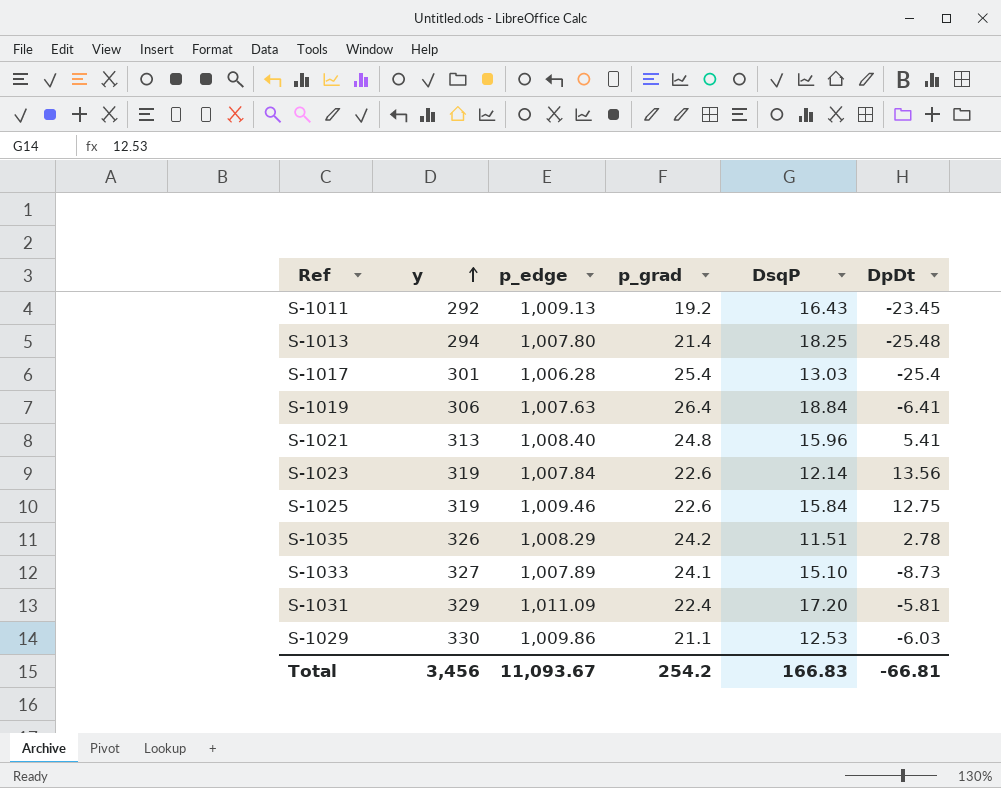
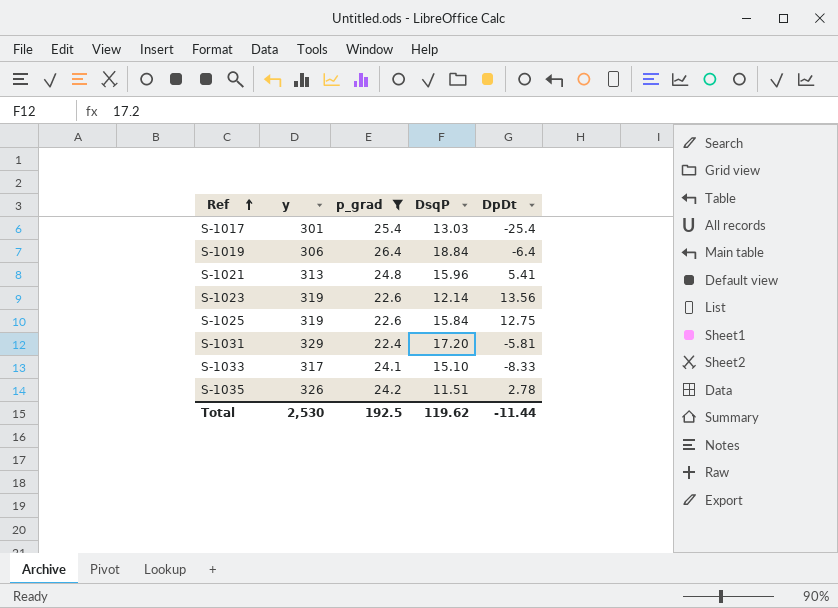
filter: none -> p_grad >= 22.4
row order: y ascending -> Ref ascending
column p_edge | position: 3 -> none
S-1019 | DpDt: -6.41 -> -6.4
S-1033 | y: 327 -> 317
S-1033 | DpDt: -8.73 -> -8.33
Total | y: 3,456 -> 2,530
Total | p_grad: 254.2 -> 192.5
Total | DsqP: 166.83 -> 119.62
Total | DpDt: -66.81 -> -11.44

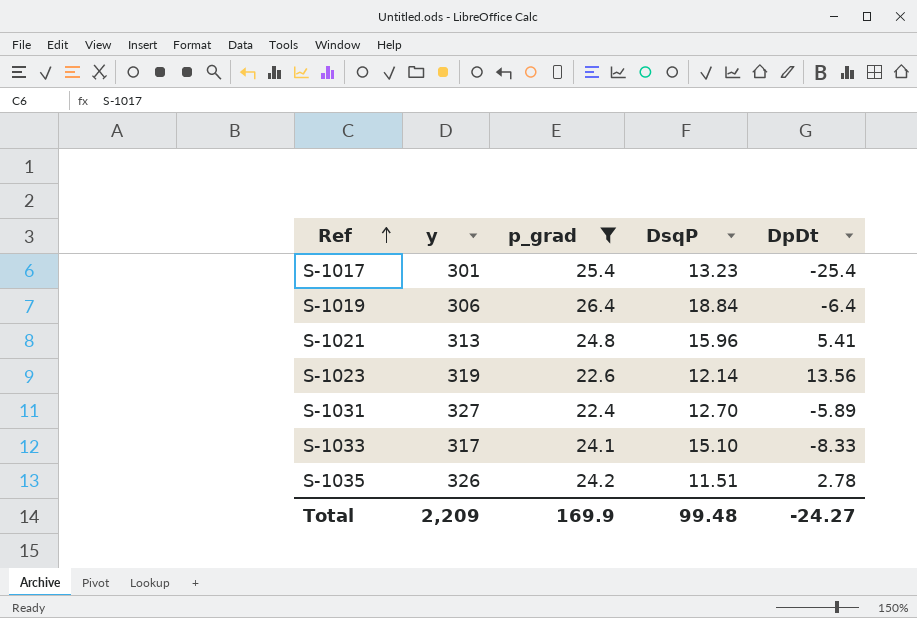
row S-1025: 319 | 22.6 | 15.84 | 12.75 -> none
S-1017 | DsqP: 13.03 -> 13.23
S-1031 | y: 329 -> 327
S-1031 | DsqP: 17.20 -> 12.70
S-1031 | DpDt: -5.81 -> -5.89
Total | y: 2,530 -> 2,209
Total | p_grad: 192.5 -> 169.9
Total | DsqP: 119.62 -> 99.48
Total | DpDt: -11.44 -> -24.27

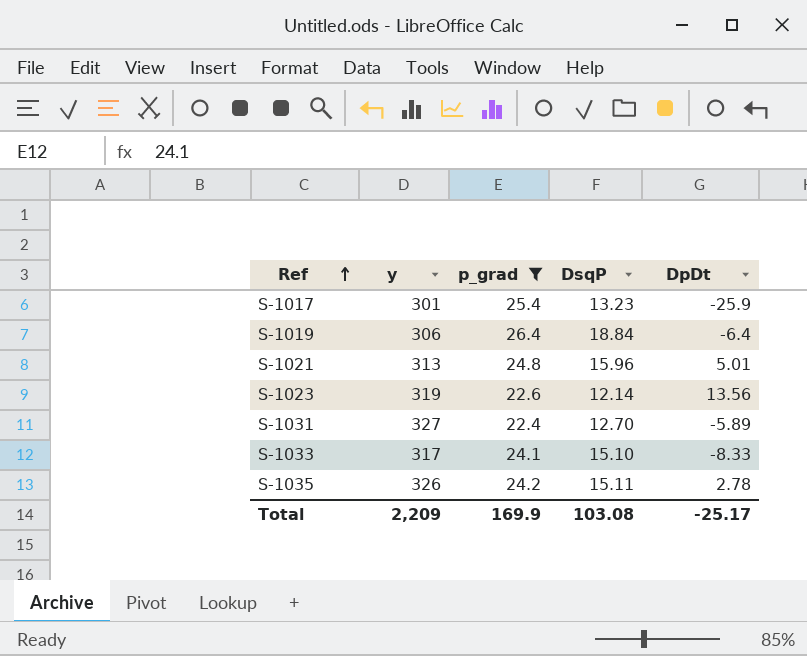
S-1017 | DpDt: -25.4 -> -25.9
S-1021 | DpDt: 5.41 -> 5.01
S-1035 | DsqP: 11.51 -> 15.11
Total | DsqP: 99.48 -> 103.08
Total | DpDt: -24.27 -> -25.17

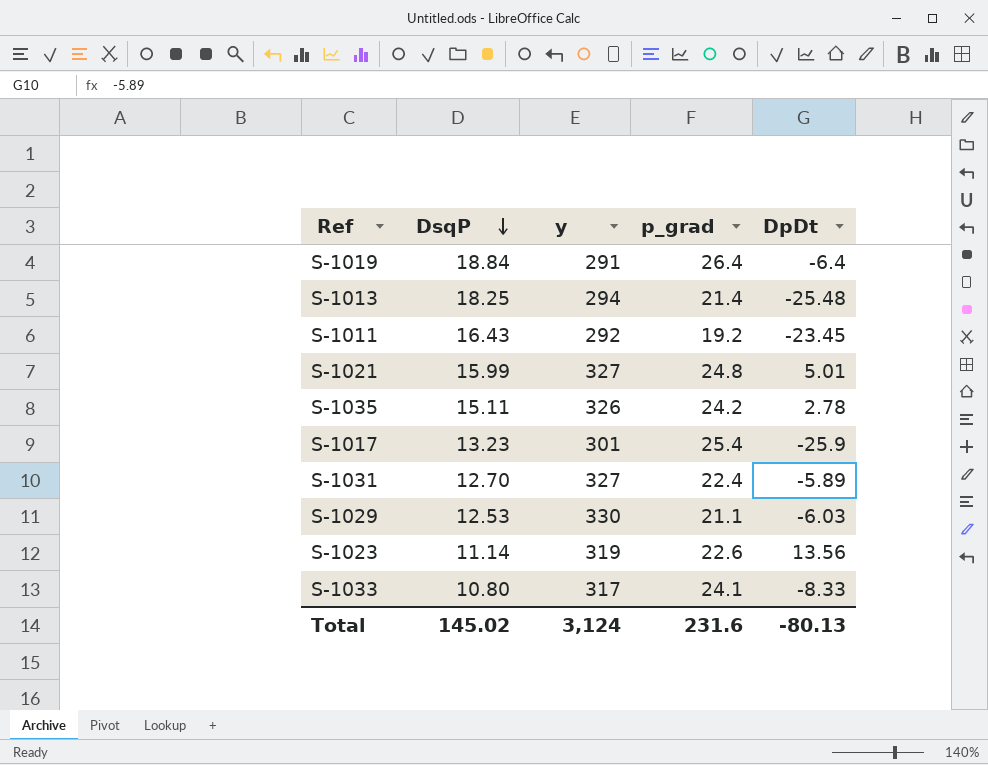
filter: p_grad >= 22.4 -> none
row order: Ref ascending -> DsqP descending
column DsqP | position: 4 -> 2
S-1019 | y: 306 -> 291
S-1021 | DsqP: 15.96 -> 15.99
S-1021 | y: 313 -> 327
S-1023 | DsqP: 12.14 -> 11.14
S-1033 | DsqP: 15.10 -> 10.80
Total | DsqP: 103.08 -> 145.02
Total | y: 2,209 -> 3,124
Total | p_grad: 169.9 -> 231.6
Total | DpDt: -25.17 -> -80.13

